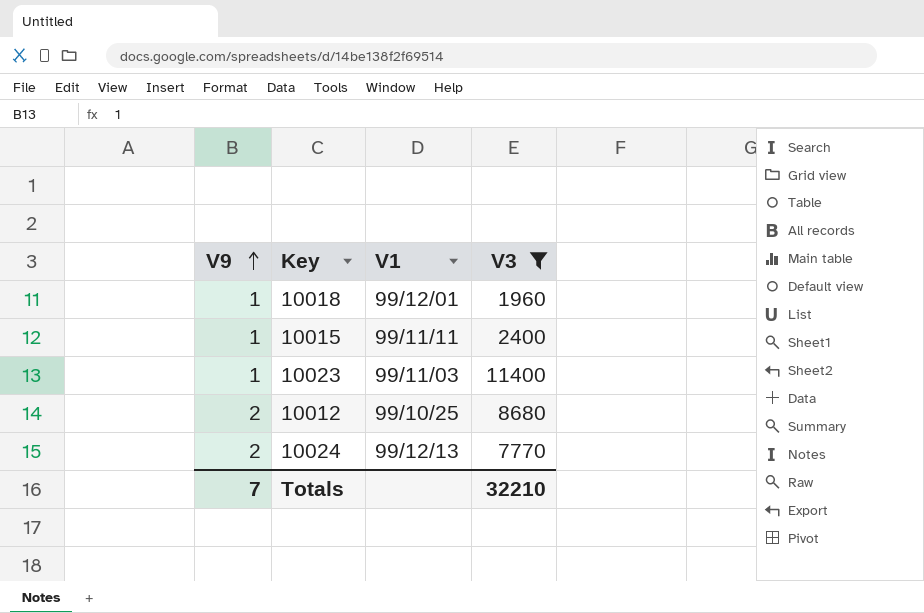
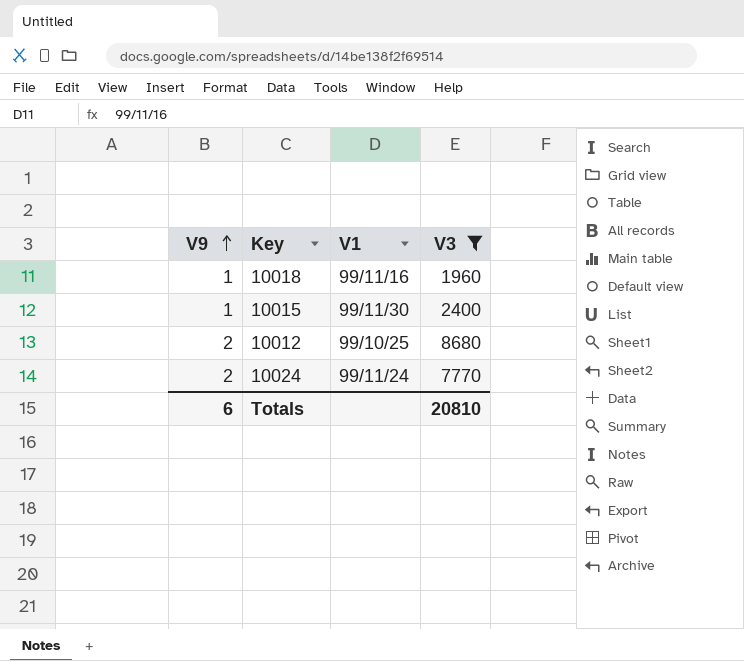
row 10023: 1 | 99/11/03 | 11400 -> none
10018 | V1: 99/12/01 -> 99/11/16
10015 | V1: 99/11/11 -> 99/11/30
10024 | V1: 99/12/13 -> 99/11/24
Totals | V9: 7 -> 6
Totals | V3: 32210 -> 20810

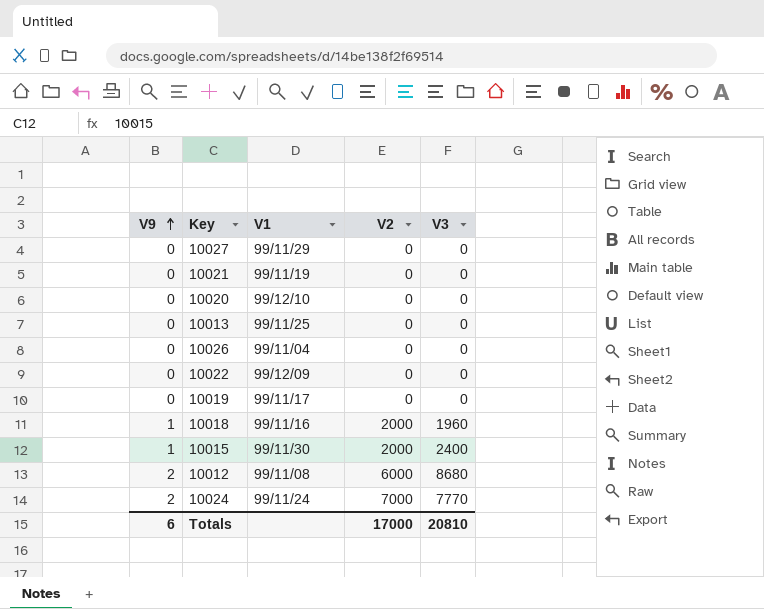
filter: V3 != 0 -> none
column V2 | position: none -> 4
10012 | V1: 99/10/25 -> 99/11/08

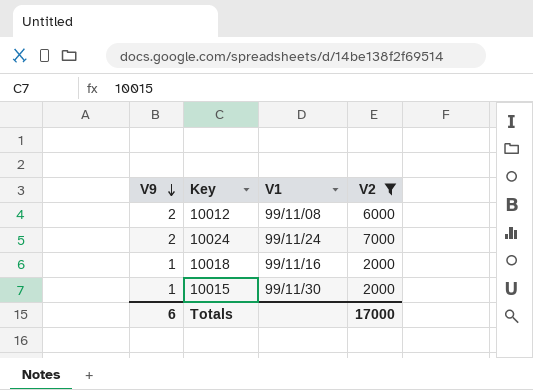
filter: none -> V2 != 0
row order: V9 ascending -> V9 descending
column V3 | position: 5 -> none

